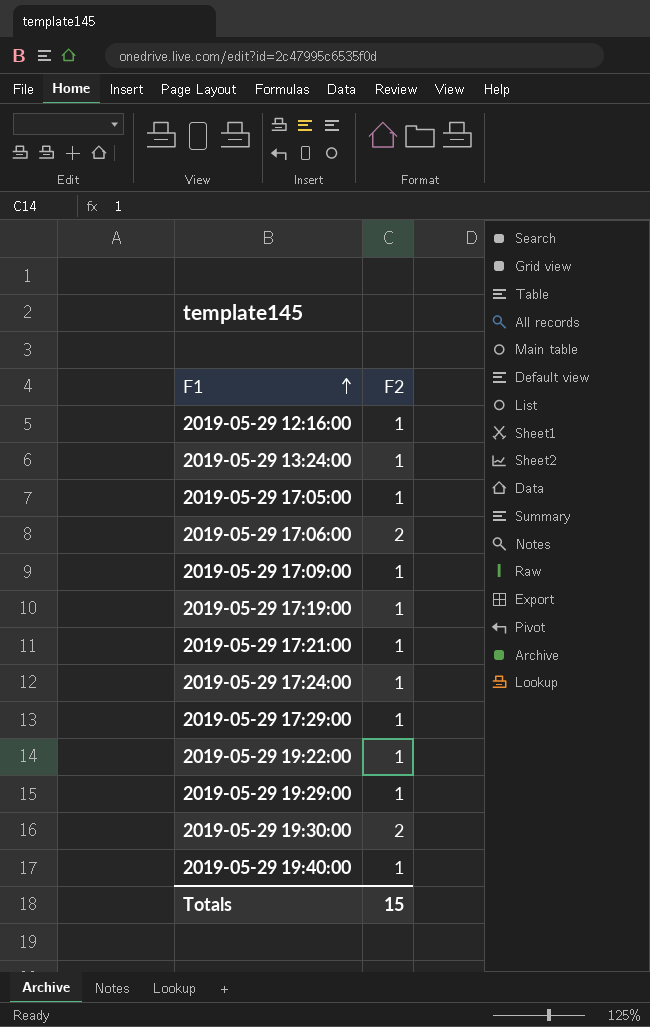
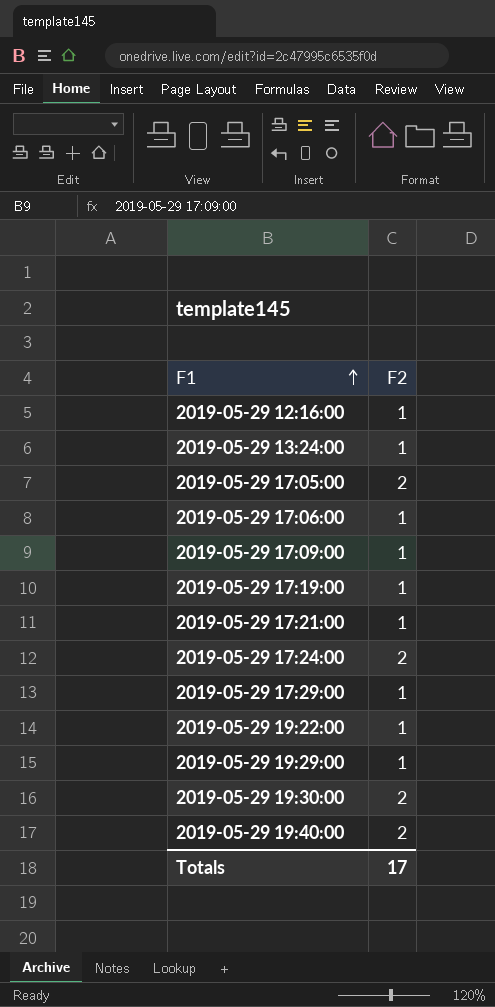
2019-05-29 17:05:00 | F2: 1 -> 2
2019-05-29 17:06:00 | F2: 2 -> 1
2019-05-29 17:24:00 | F2: 1 -> 2
2019-05-29 19:40:00 | F2: 1 -> 2
Totals | F2: 15 -> 17

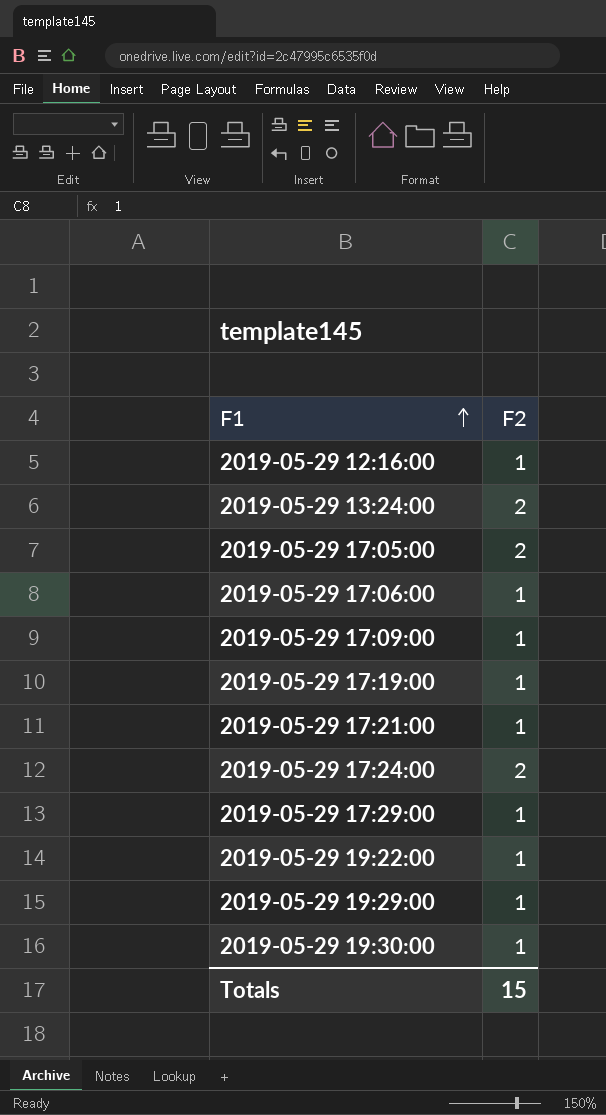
row 2019-05-29 19:40:00: 2 -> none
2019-05-29 13:24:00 | F2: 1 -> 2
2019-05-29 19:30:00 | F2: 2 -> 1
Totals | F2: 17 -> 15

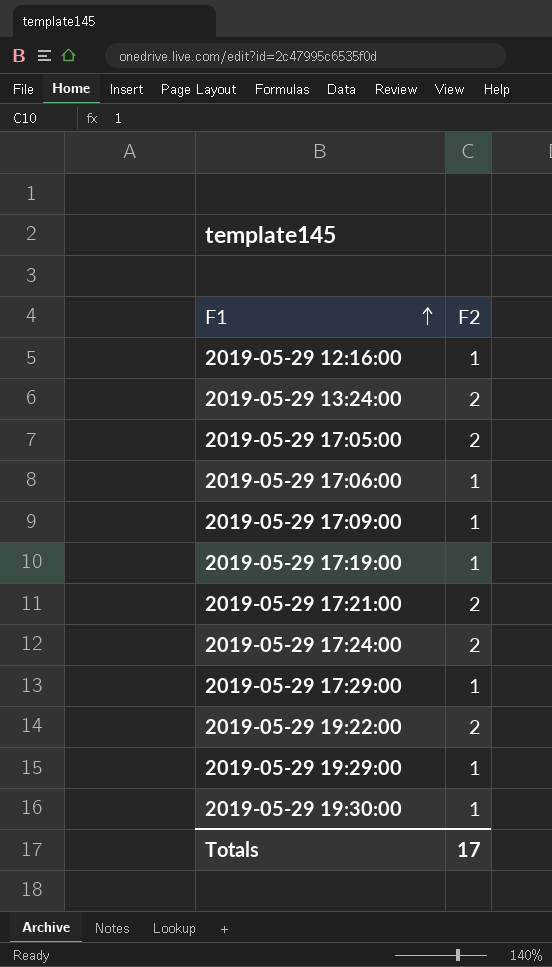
2019-05-29 17:21:00 | F2: 1 -> 2
2019-05-29 19:22:00 | F2: 1 -> 2
Totals | F2: 15 -> 17

